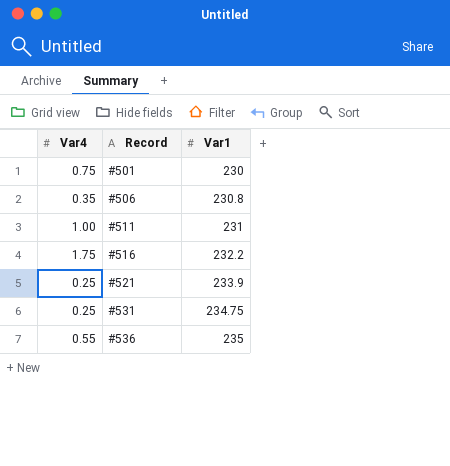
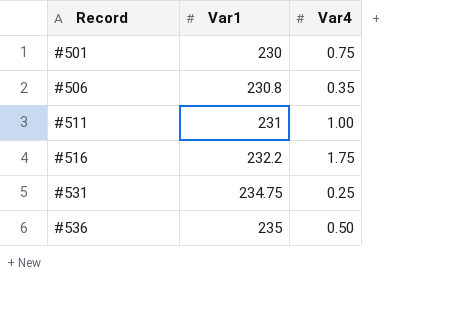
column Var4 | position: 1 -> 3
row #521: 0.25 | 233.9 -> none
#536 | Var4: 0.55 -> 0.50

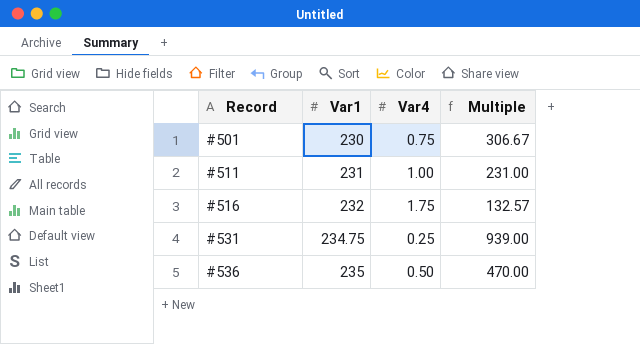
column Multiple | formula: none -> [Var1] / [Var4]
row #506: 230.8 | 0.35 -> none
#516 | Var1: 232.2 -> 232

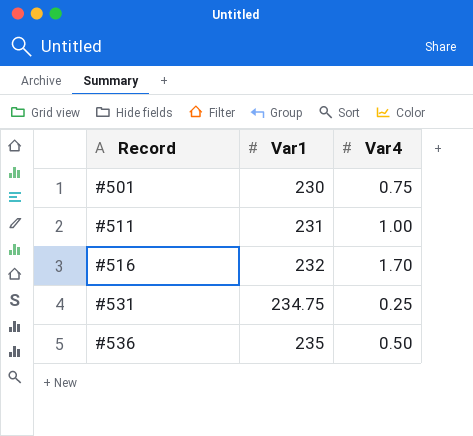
column Multiple | formula: [Var1] / [Var4] -> none
#516 | Var4: 1.75 -> 1.70

